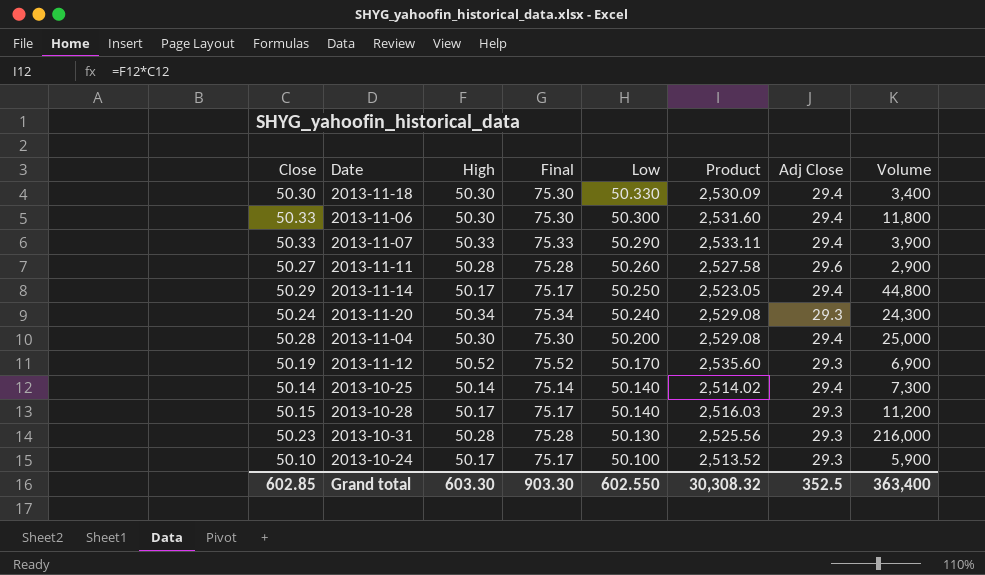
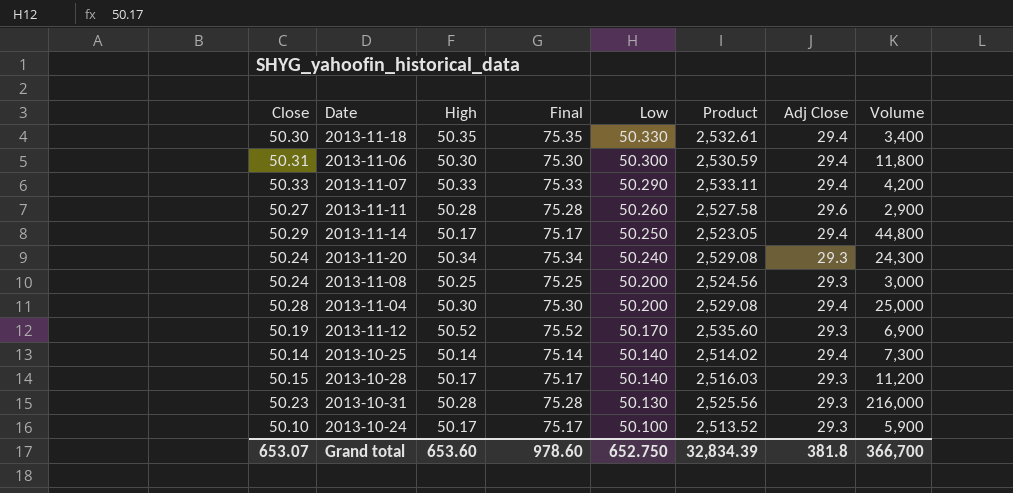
2013-11-18 | High: 50.30 -> 50.35
2013-11-18 | Final: 75.30 -> 75.35
2013-11-18 | Product: 2,530.09 -> 2,532.61
2013-11-06 | Close: 50.33 -> 50.31
2013-11-06 | Product: 2,531.60 -> 2,530.59
2013-11-07 | Volume: 3,900 -> 4,200
row 2013-11-08: none -> 50.24 | 50.25 | 75.25 | 50.200 | 2,524.56 | 29.3 | 3,000
Grand total | Close: 602.85 -> 653.07
Grand total | High: 603.30 -> 653.60
Grand total | Final: 903.30 -> 978.60
Grand total | Low: 602.550 -> 652.750
Grand total | Product: 30,308.32 -> 32,834.39
Grand total | Adj Close: 352.5 -> 381.8
Grand total | Volume: 363,400 -> 366,700

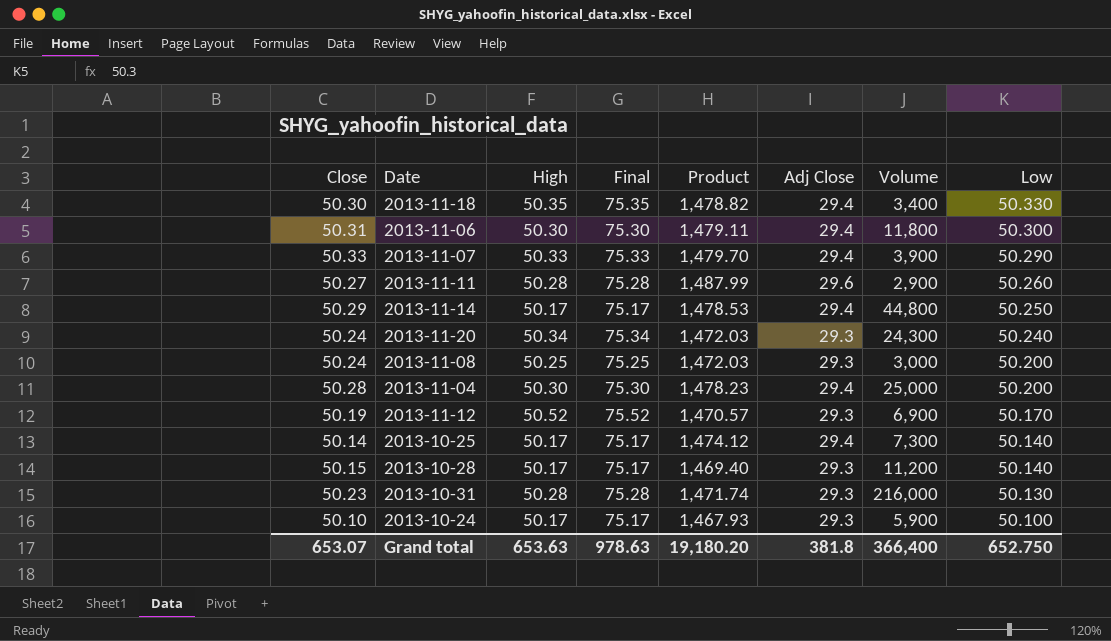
column Product | formula: [Close] * [High] -> [Close] * [Adj Close]
column Low | position: 5 -> 8
2013-11-07 | Volume: 4,200 -> 3,900
2013-10-25 | High: 50.14 -> 50.17
2013-10-25 | Final: 75.14 -> 75.17
Grand total | High: 653.60 -> 653.63
Grand total | Final: 978.60 -> 978.63
Grand total | Product: 32,834.39 -> 19,180.20
Grand total | Volume: 366,700 -> 366,400

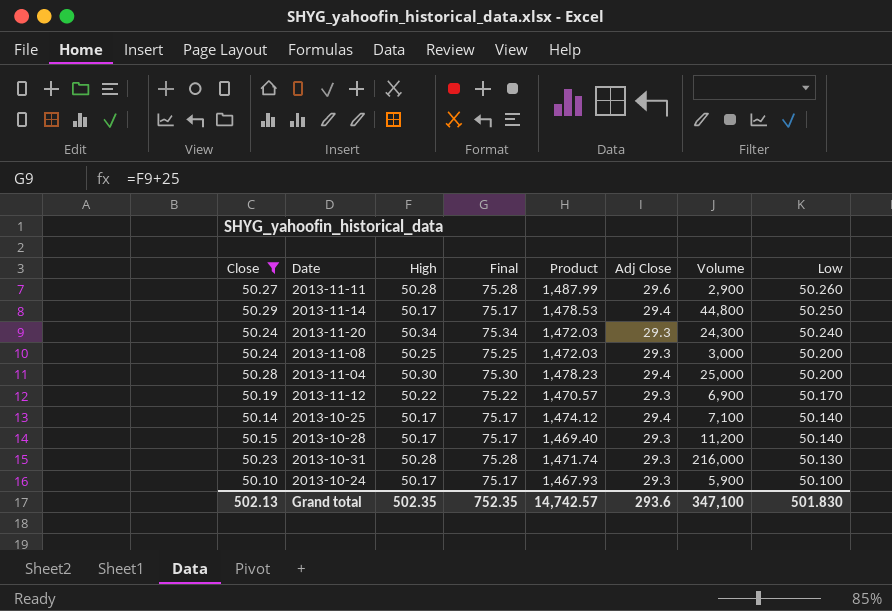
filter: none -> Close <= 50.29
2013-11-12 | High: 50.52 -> 50.22
2013-11-12 | Final: 75.52 -> 75.22
2013-10-25 | Volume: 7,300 -> 7,100
Grand total | Close: 653.07 -> 502.13
Grand total | High: 653.63 -> 502.35
Grand total | Final: 978.63 -> 752.35
Grand total | Product: 19,180.20 -> 14,742.57
Grand total | Adj Close: 381.8 -> 293.6
Grand total | Volume: 366,400 -> 347,100
Grand total | Low: 652.750 -> 501.830

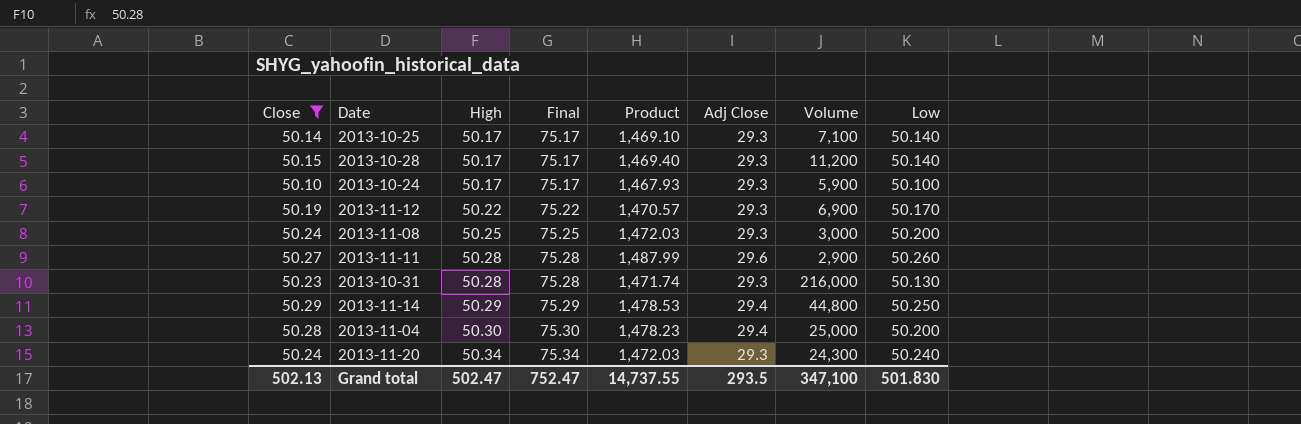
row order: Low descending -> High ascending
2013-10-25 | Product: 1,474.12 -> 1,469.10
2013-10-25 | Adj Close: 29.4 -> 29.3
2013-11-14 | High: 50.17 -> 50.29
2013-11-14 | Final: 75.17 -> 75.29
Grand total | High: 502.35 -> 502.47
Grand total | Final: 752.35 -> 752.47
Grand total | Product: 14,742.57 -> 14,737.55
Grand total | Adj Close: 293.6 -> 293.5

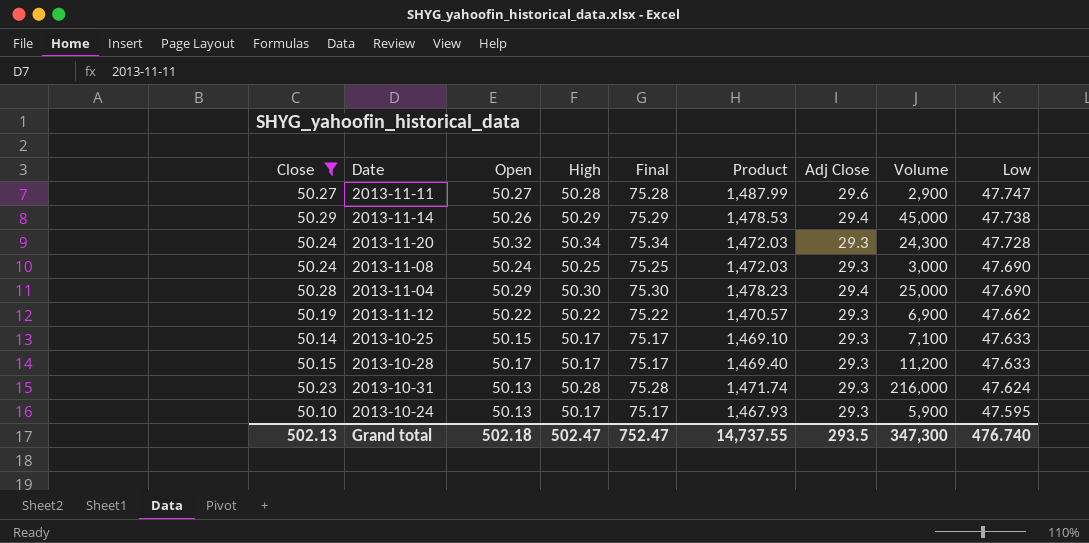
row order: High ascending -> Low descending
column Open | position: none -> 3
2013-11-11 | Low: 50.260 -> 47.747
2013-11-14 | Volume: 44,800 -> 45,000
2013-11-14 | Low: 50.250 -> 47.738
2013-11-20 | Low: 50.240 -> 47.728
2013-11-08 | Low: 50.200 -> 47.690
2013-11-04 | Low: 50.200 -> 47.690
2013-11-12 | Low: 50.170 -> 47.662
2013-10-25 | Low: 50.140 -> 47.633
2013-10-28 | Low: 50.140 -> 47.633
2013-10-31 | Low: 50.130 -> 47.624
2013-10-24 | Low: 50.100 -> 47.595
Grand total | Volume: 347,100 -> 347,300
Grand total | Low: 501.830 -> 476.740

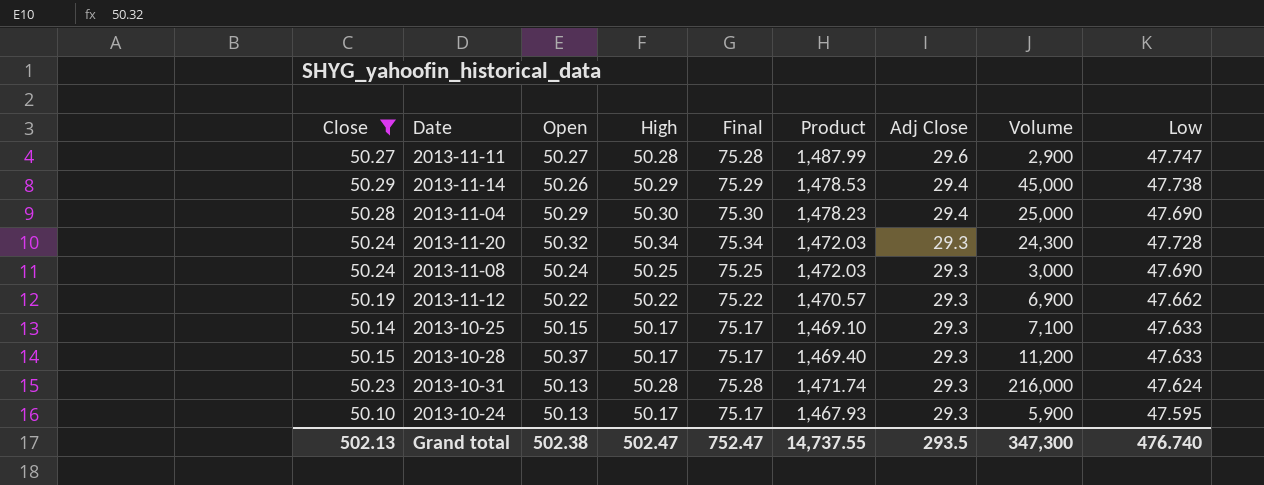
row order: Low descending -> Adj Close descending
2013-10-28 | Open: 50.17 -> 50.37
Grand total | Open: 502.18 -> 502.38

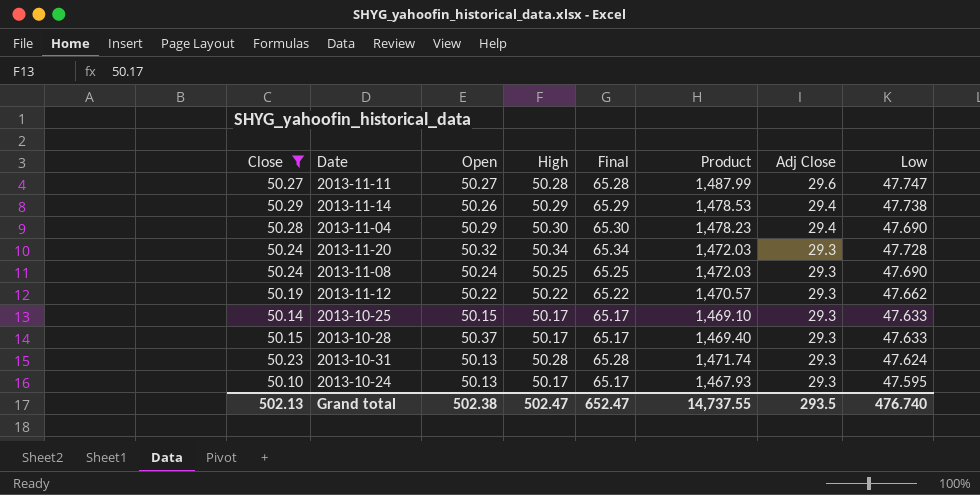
column Volume | position: 8 -> none
column Final | formula: [High] + 25 -> [High] + 15
Grand total | Final: 752.47 -> 652.47

